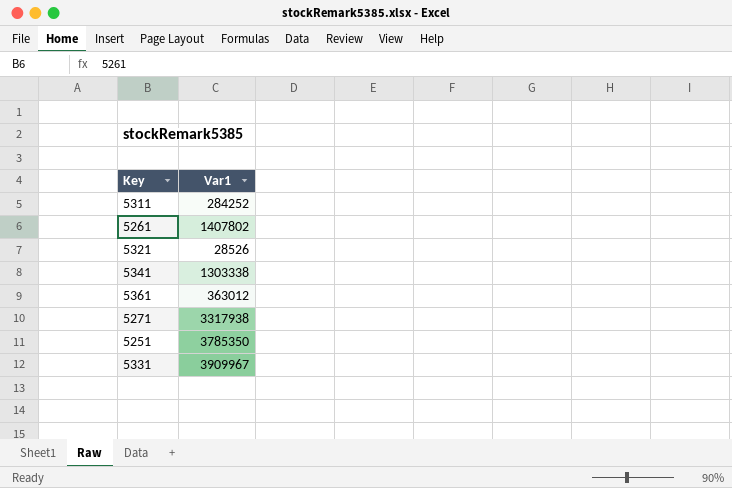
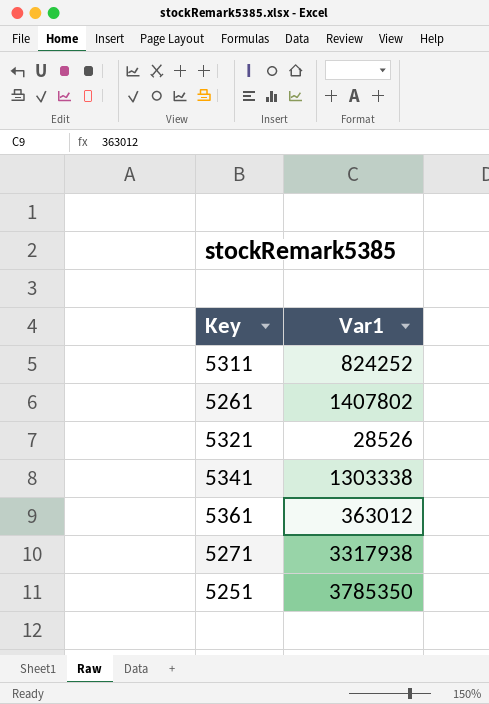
row 5331: 3909967 -> none
5311 | Var1: 284252 -> 824252

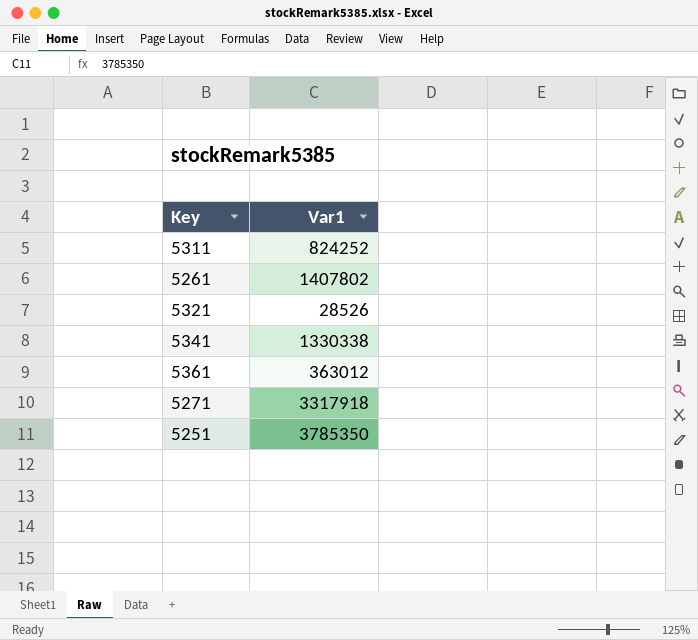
5341 | Var1: 1303338 -> 1330338
5271 | Var1: 3317938 -> 3317918

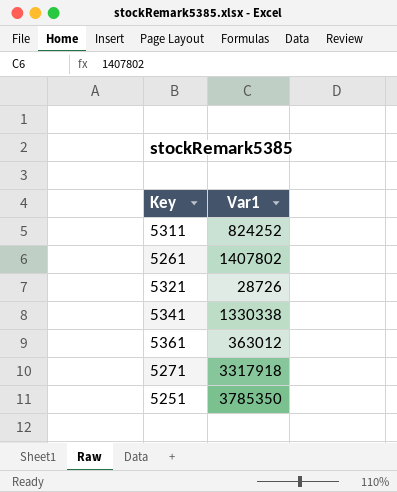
5321 | Var1: 28526 -> 28726

